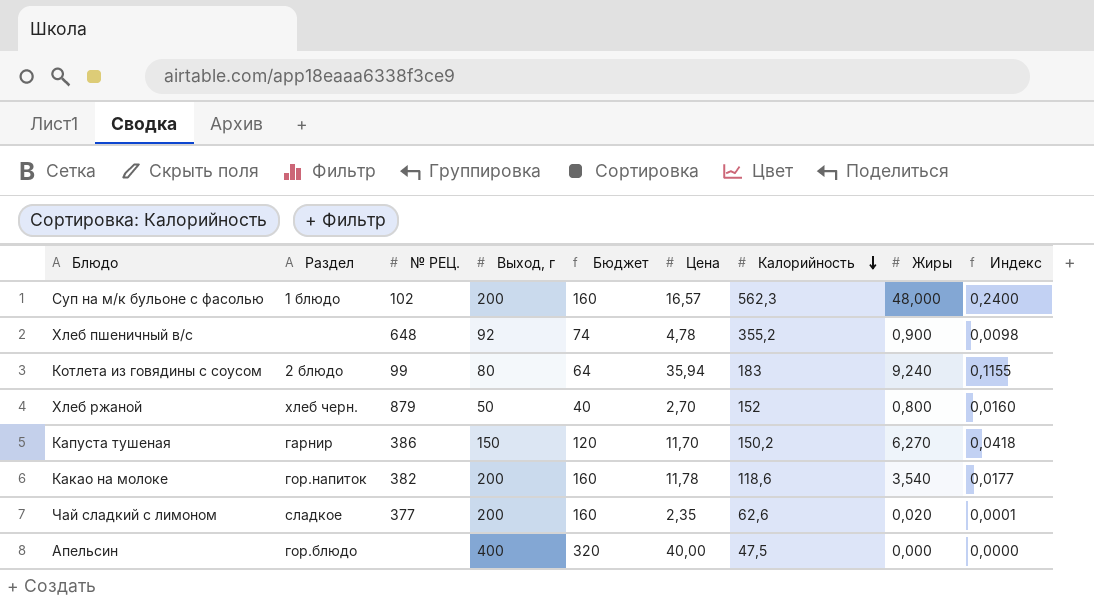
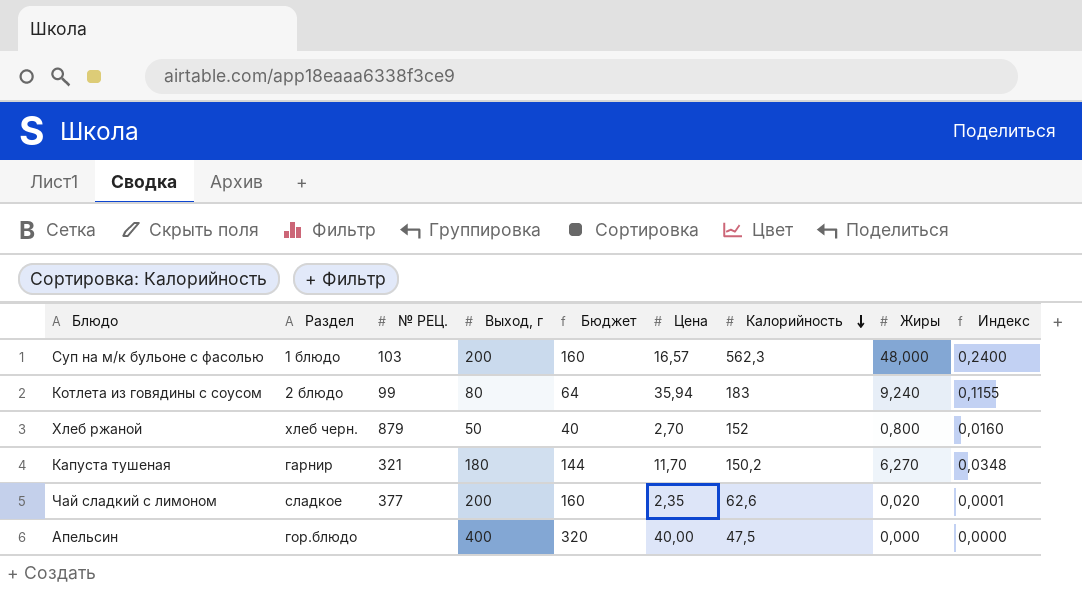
row Хлеб пшеничный в/с: none | 648 | 92 | 74 | 4,78 | 355,2 | 0,900 | 0,0098 -> none
row Какао на молоке: гор.напиток | 382 | 200 | 160 | 11,78 | 118,6 | 3,540 | 0,0177 -> none
Суп на м/к бульоне с фасолью | № РЕЦ.: 102 -> 103
Капуста тушеная | № РЕЦ.: 386 -> 321
Капуста тушеная | Выход, г: 150 -> 180
Капуста тушеная | Бюджет: 120 -> 144
Капуста тушеная | Индекс: 0,0418 -> 0,0348

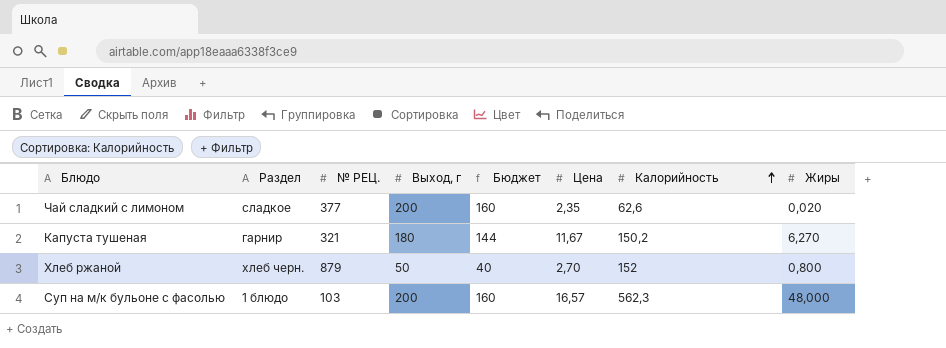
row order: Калорийность descending -> Калорийность ascending
column Индекс | formula: [Жиры] / [Выход, г] -> none
row Котлета из говядины с соусом: 2 блюдо | 99 | 80 | 64 | 35,94 | 183 | 9,240 | 0,1155 -> none
row Апельсин: гор.блюдо | none | 400 | 320 | 40,00 | 47,5 | 0,000 | 0,0000 -> none
Капуста тушеная | Цена: 11,70 -> 11,67

